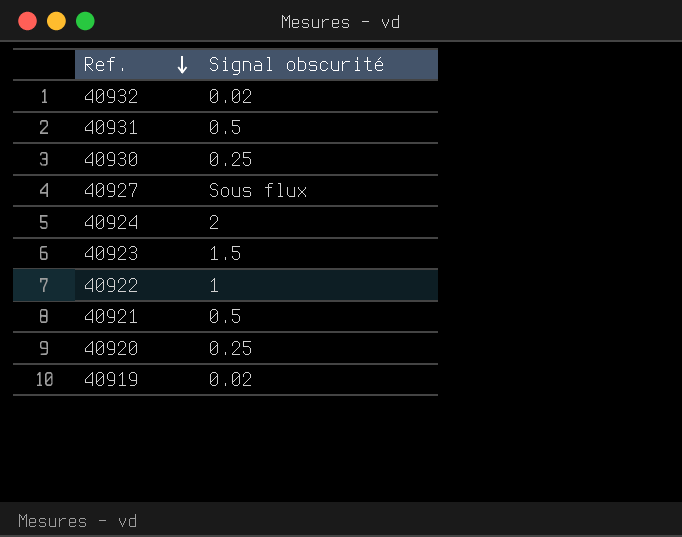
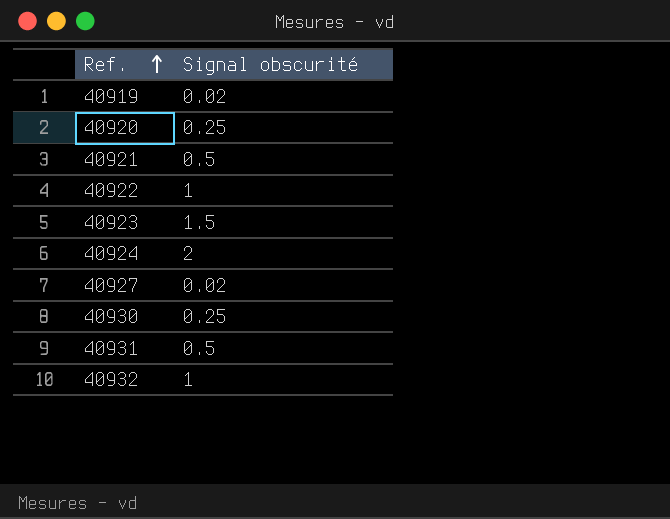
row order: Ref. descending -> Ref. ascending
40927 | Signal obscurité: Sous flux -> 0.02
40932 | Signal obscurité: 0.02 -> 1

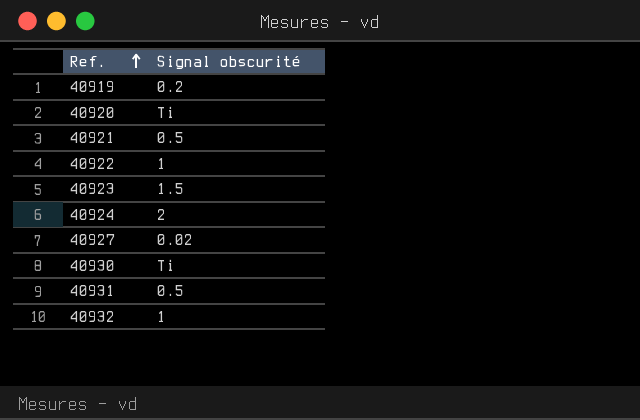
40919 | Signal obscurité: 0.02 -> 0.2
40920 | Signal obscurité: 0.25 -> Ti
40930 | Signal obscurité: 0.25 -> Ti

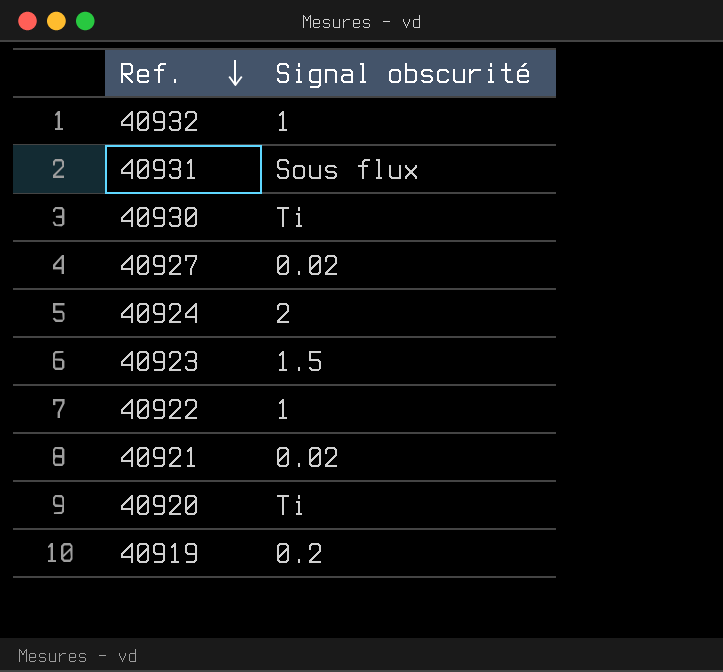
row order: Ref. ascending -> Ref. descending
40931 | Signal obscurité: 0.5 -> Sous flux
40921 | Signal obscurité: 0.5 -> 0.02

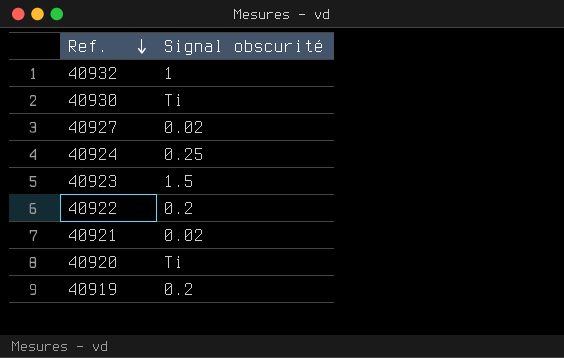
row 40931: Sous flux -> none
40924 | Signal obscurité: 2 -> 0.25
40922 | Signal obscurité: 1 -> 0.2

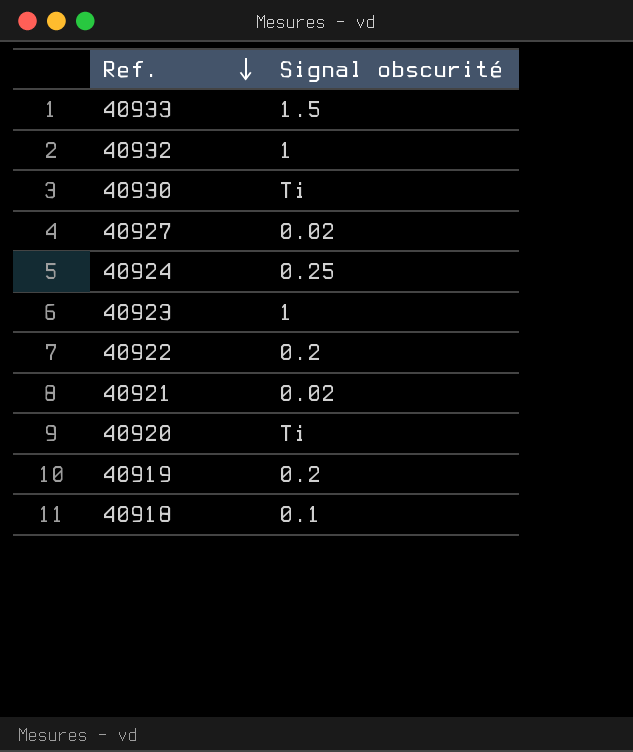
row 40933: none -> 1.5
40923 | Signal obscurité: 1.5 -> 1
row 40918: none -> 0.1

